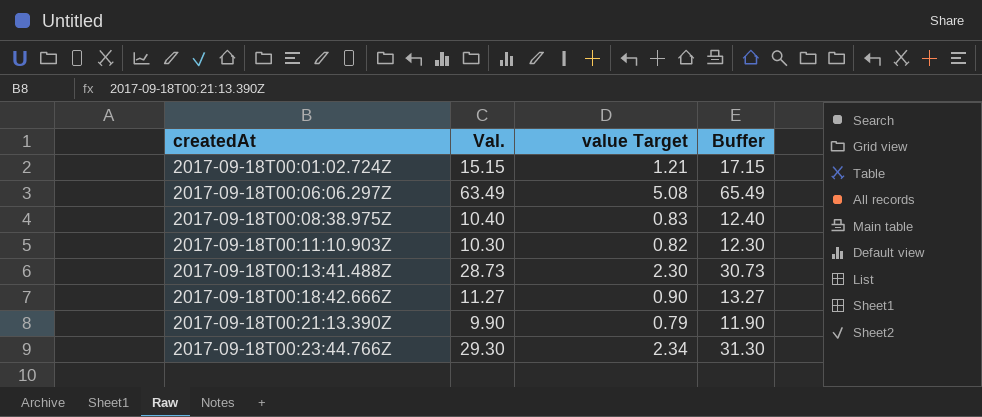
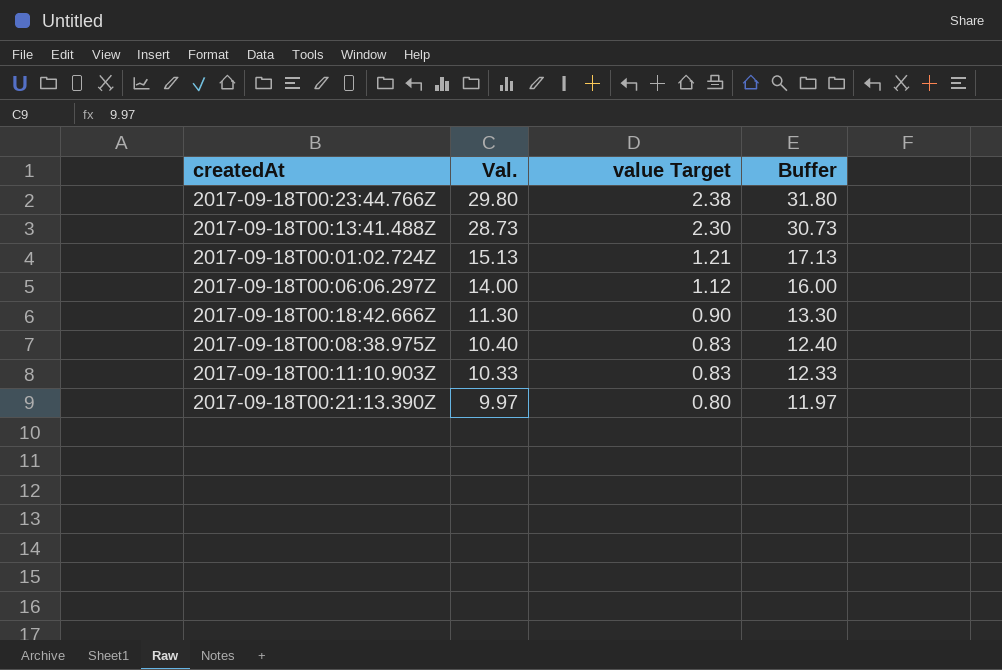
row order: createdAt ascending -> Val. descending
2017-09-18T00:23:44.766Z | Val.: 29.30 -> 29.80
2017-09-18T00:23:44.766Z | value Target: 2.34 -> 2.38
2017-09-18T00:23:44.766Z | Buffer: 31.30 -> 31.80
2017-09-18T00:01:02.724Z | Val.: 15.15 -> 15.13
2017-09-18T00:01:02.724Z | Buffer: 17.15 -> 17.13
2017-09-18T00:06:06.297Z | Val.: 63.49 -> 14.00
2017-09-18T00:06:06.297Z | value Target: 5.08 -> 1.12
2017-09-18T00:06:06.297Z | Buffer: 65.49 -> 16.00
2017-09-18T00:18:42.666Z | Val.: 11.27 -> 11.30
2017-09-18T00:18:42.666Z | Buffer: 13.27 -> 13.30
2017-09-18T00:11:10.903Z | Val.: 10.30 -> 10.33
2017-09-18T00:11:10.903Z | value Target: 0.82 -> 0.83
2017-09-18T00:11:10.903Z | Buffer: 12.30 -> 12.33
2017-09-18T00:21:13.390Z | Val.: 9.90 -> 9.97
2017-09-18T00:21:13.390Z | value Target: 0.79 -> 0.80
2017-09-18T00:21:13.390Z | Buffer: 11.90 -> 11.97

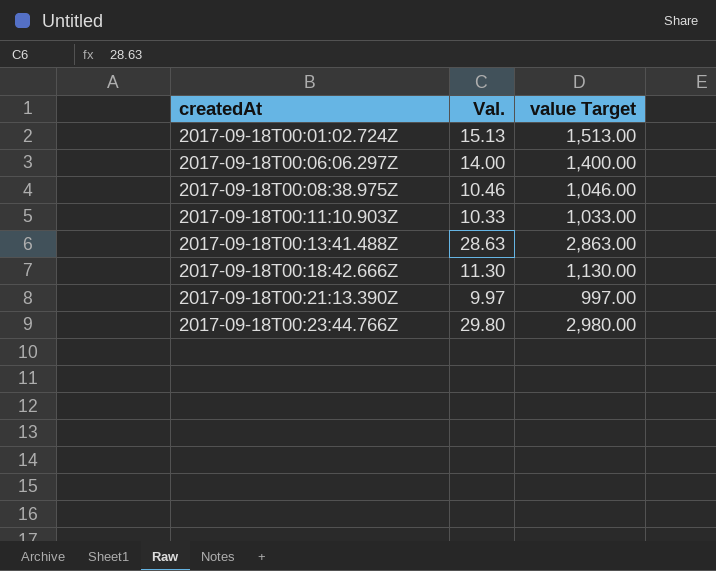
row order: Val. descending -> createdAt ascending
column Buffer | formula: [Val.] + 2 -> none
column value Target | formula: [Val.] * 0.08 -> [Val.] * 100
2017-09-18T00:08:38.975Z | Val.: 10.40 -> 10.46
2017-09-18T00:13:41.488Z | Val.: 28.73 -> 28.63

